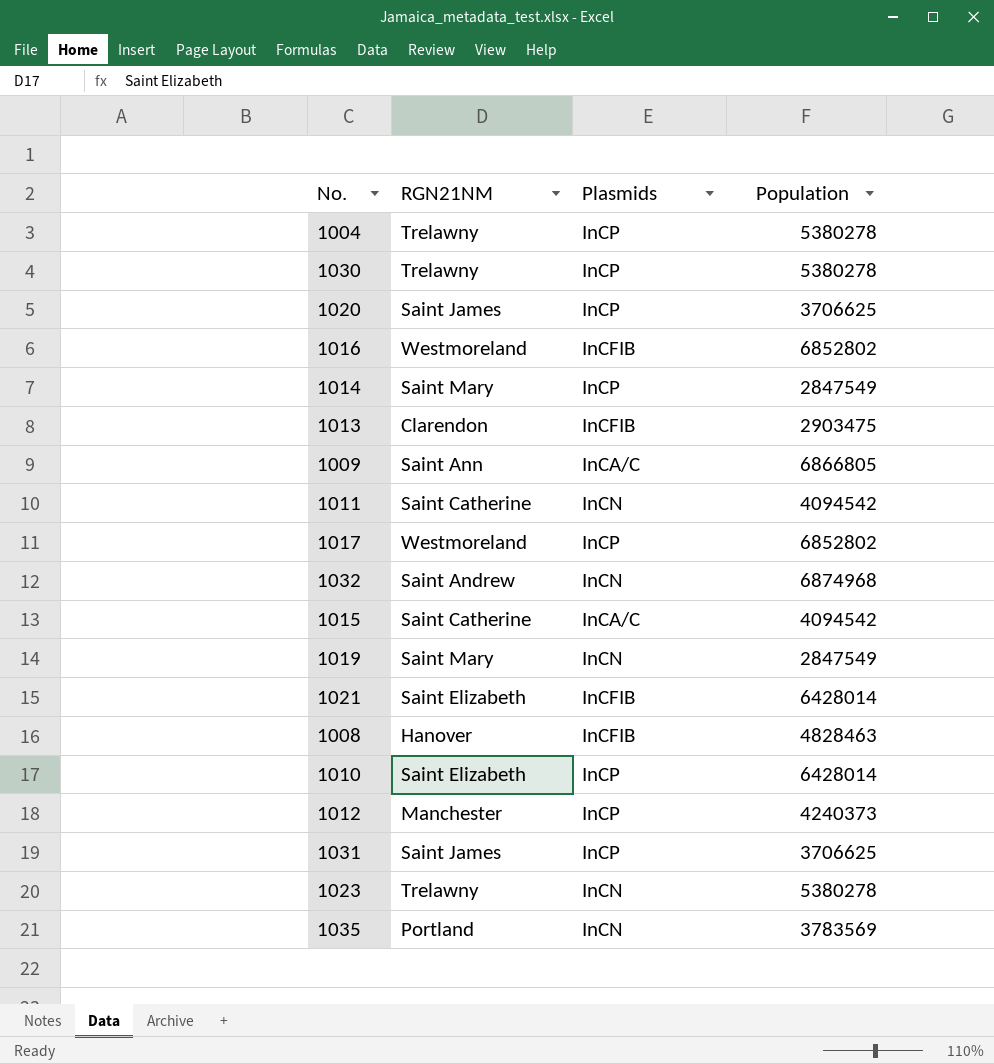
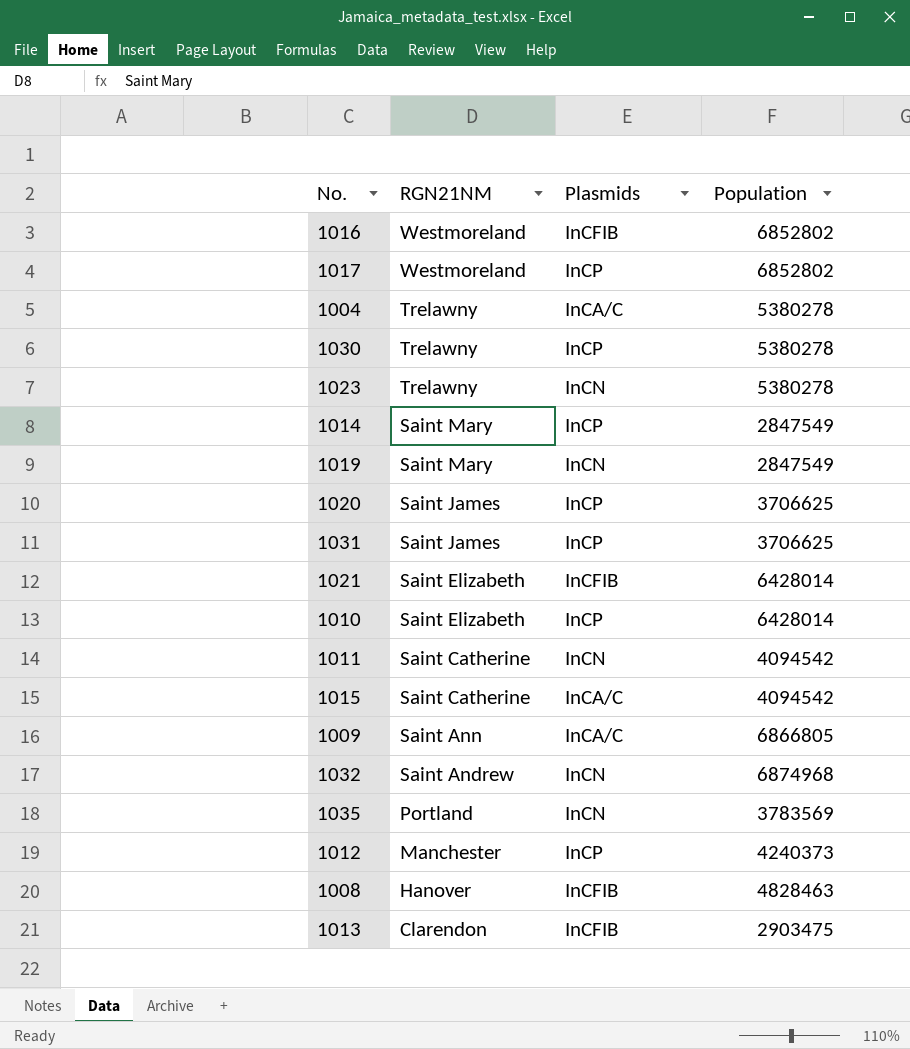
row order: none -> RGN21NM descending
1004 | Plasmids: InCP -> InCA/C

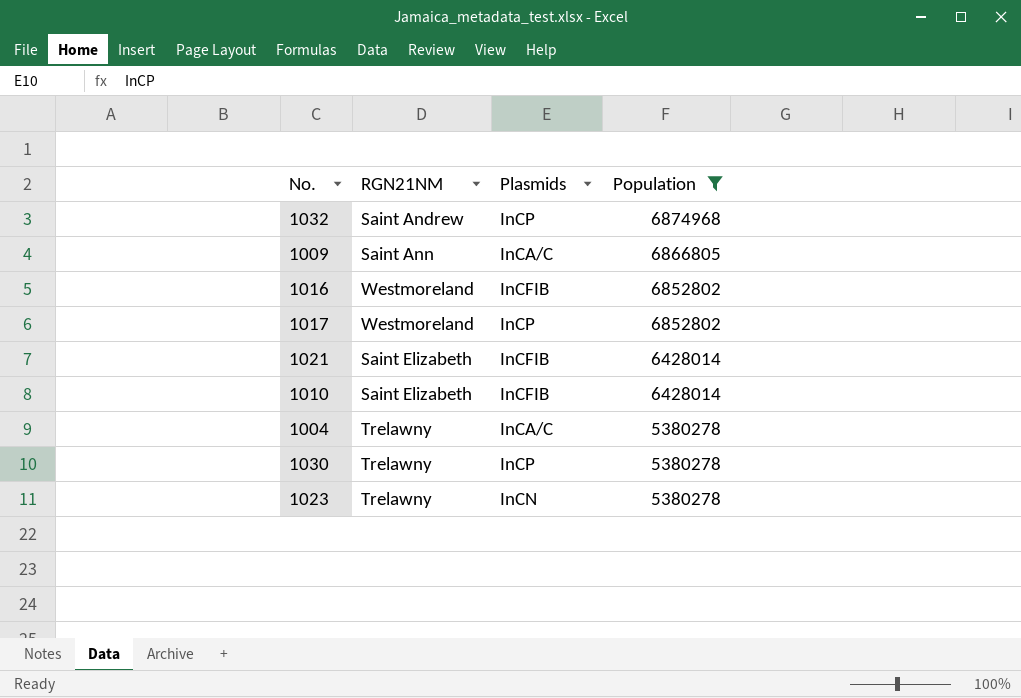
filter: none -> Population >= 5380278
row order: RGN21NM descending -> Population descending
1032 | Plasmids: InCN -> InCP
1010 | Plasmids: InCP -> InCFIB

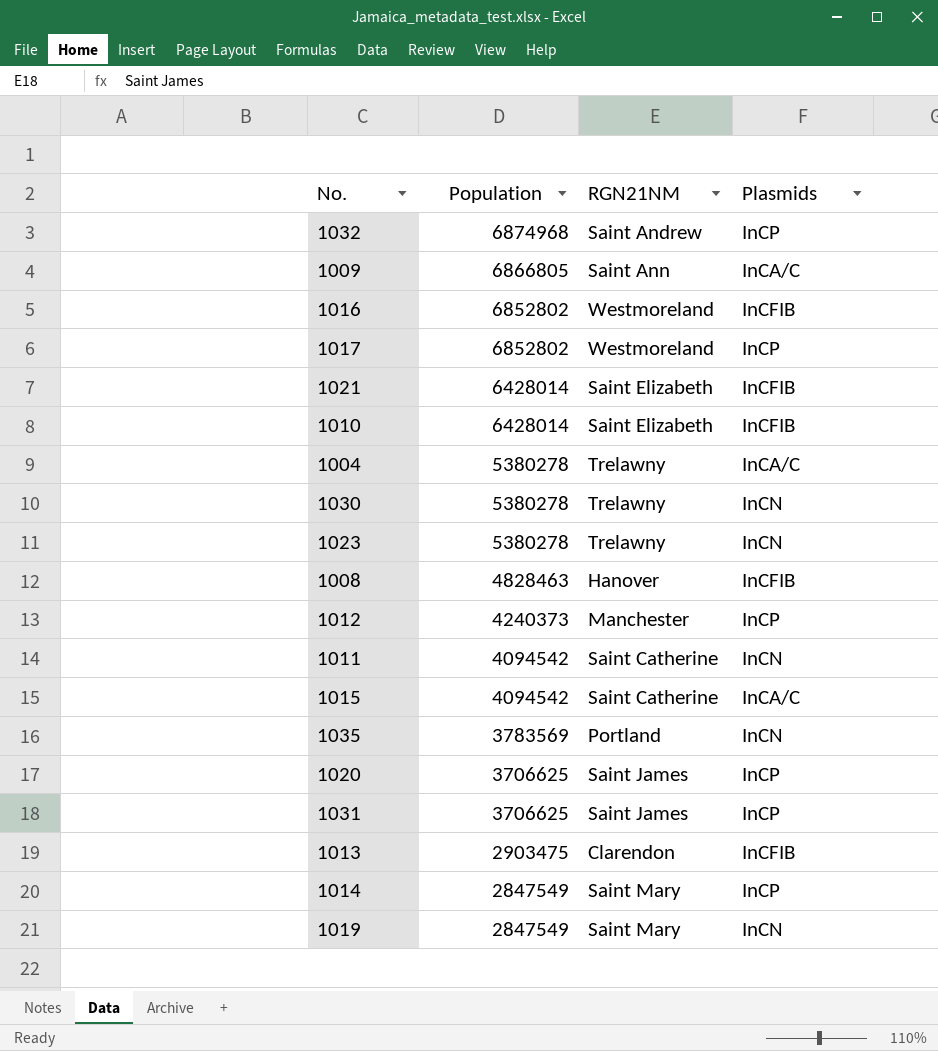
filter: Population >= 5380278 -> none
column Population | position: 4 -> 2
1030 | Plasmids: InCP -> InCN

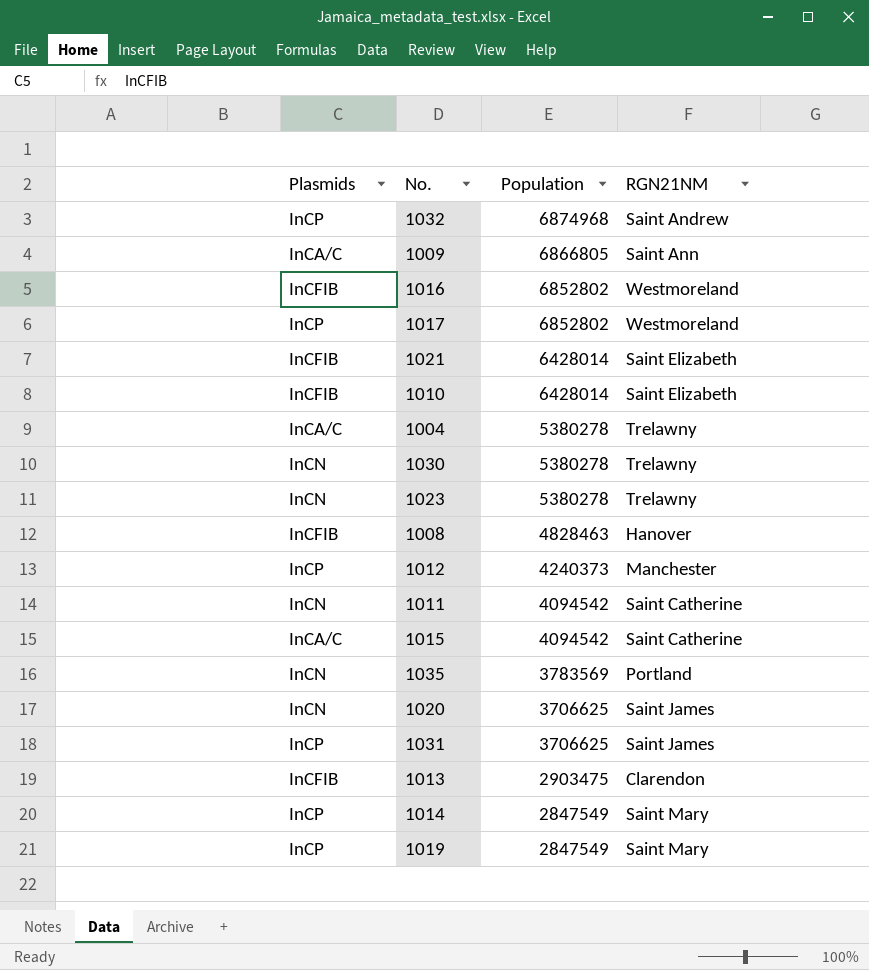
column Plasmids | position: 4 -> 1
1020 | Plasmids: InCP -> InCN
1019 | Plasmids: InCN -> InCP

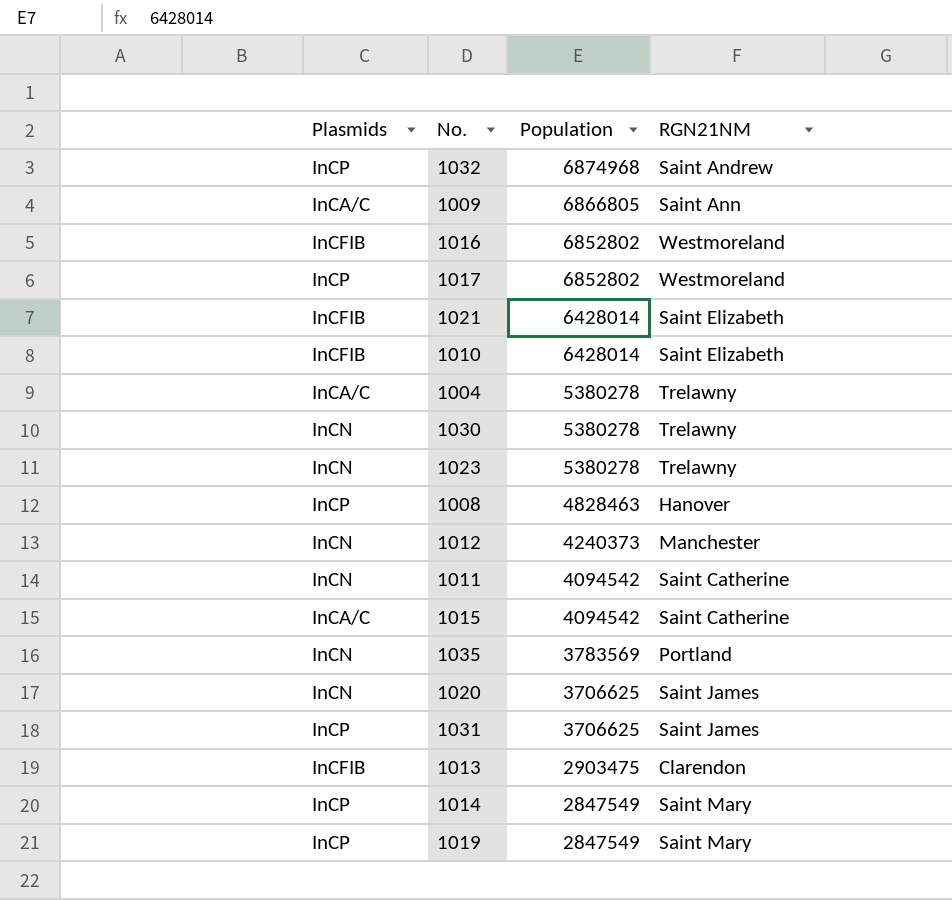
1008 | Plasmids: InCFIB -> InCP
1012 | Plasmids: InCP -> InCN

